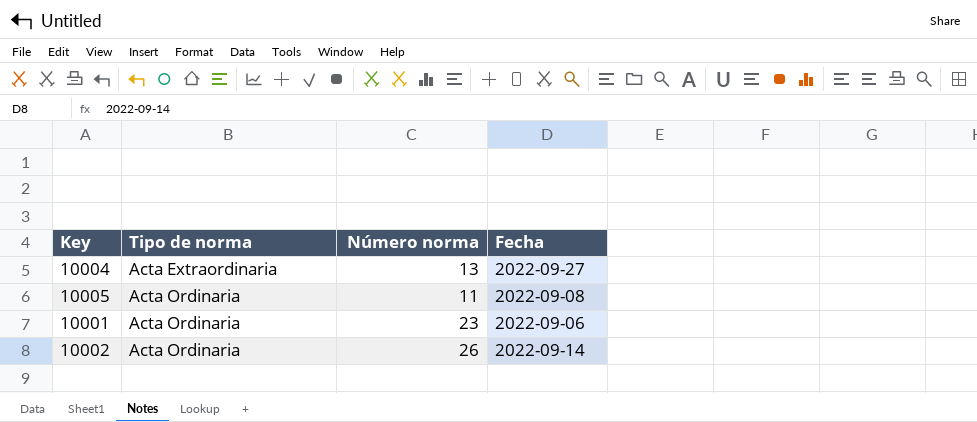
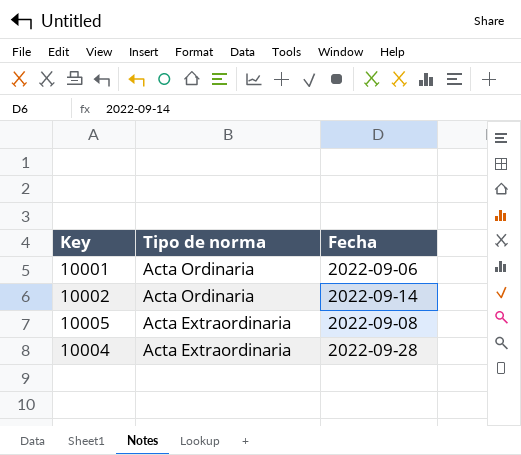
row order: Tipo de norma ascending -> Tipo de norma descending
column Número norma | position: 3 -> none
10005 | Tipo de norma: Acta Ordinaria -> Acta Extraordinaria
10004 | Fecha: 2022-09-27 -> 2022-09-28

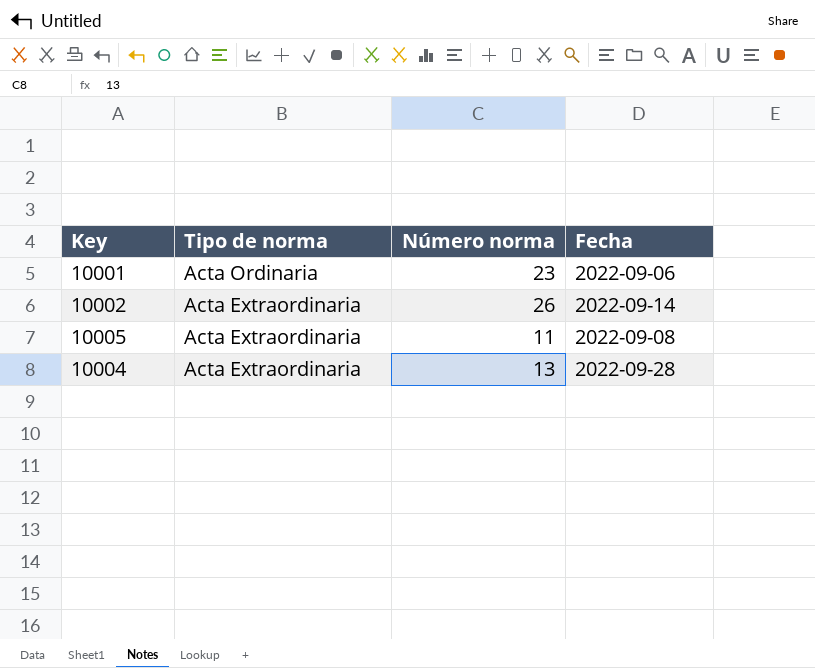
column Número norma | position: none -> 3
10002 | Tipo de norma: Acta Ordinaria -> Acta Extraordinaria

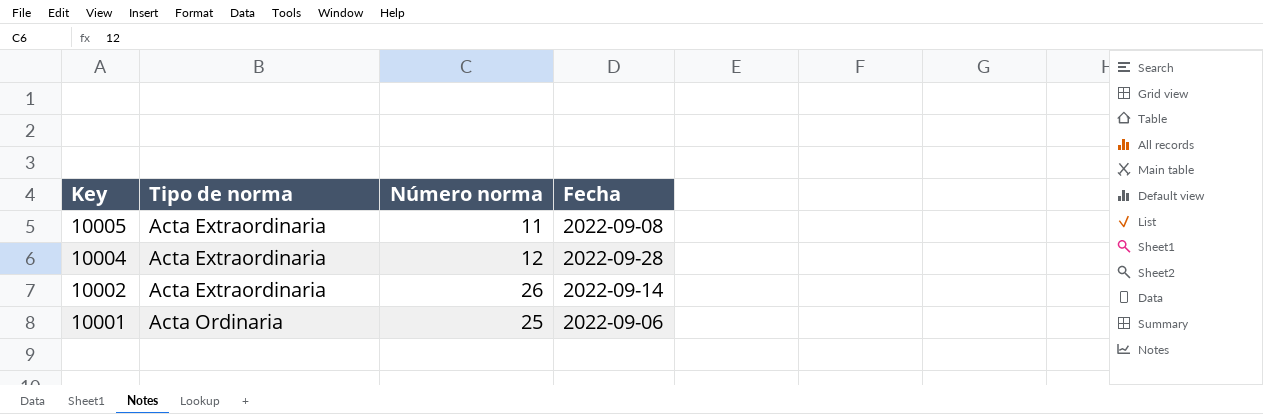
row order: Tipo de norma descending -> Key descending
10004 | Número norma: 13 -> 12
10001 | Número norma: 23 -> 25

